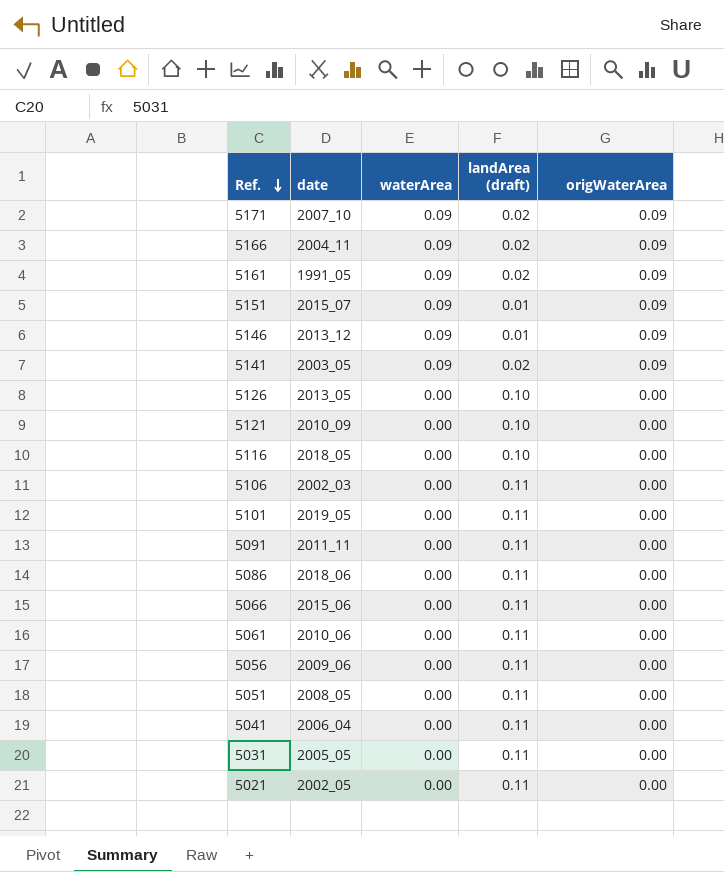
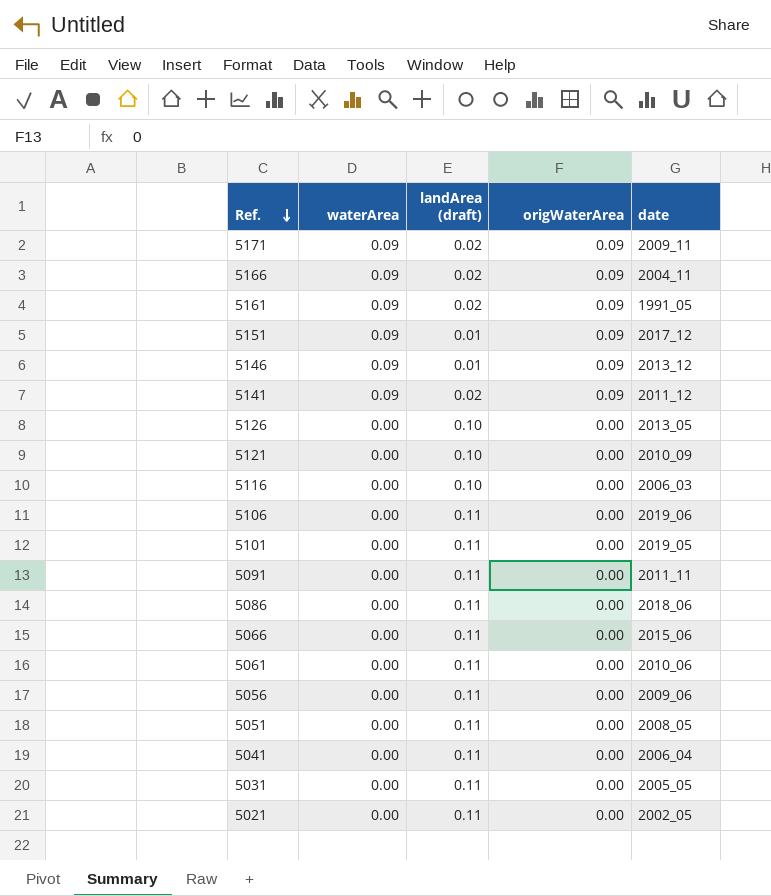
column date | position: 2 -> 5
5171 | date: 2007_10 -> 2009_11
5151 | date: 2015_07 -> 2017_12
5141 | date: 2003_05 -> 2011_12
5116 | date: 2018_05 -> 2006_03
5106 | date: 2002_03 -> 2019_06

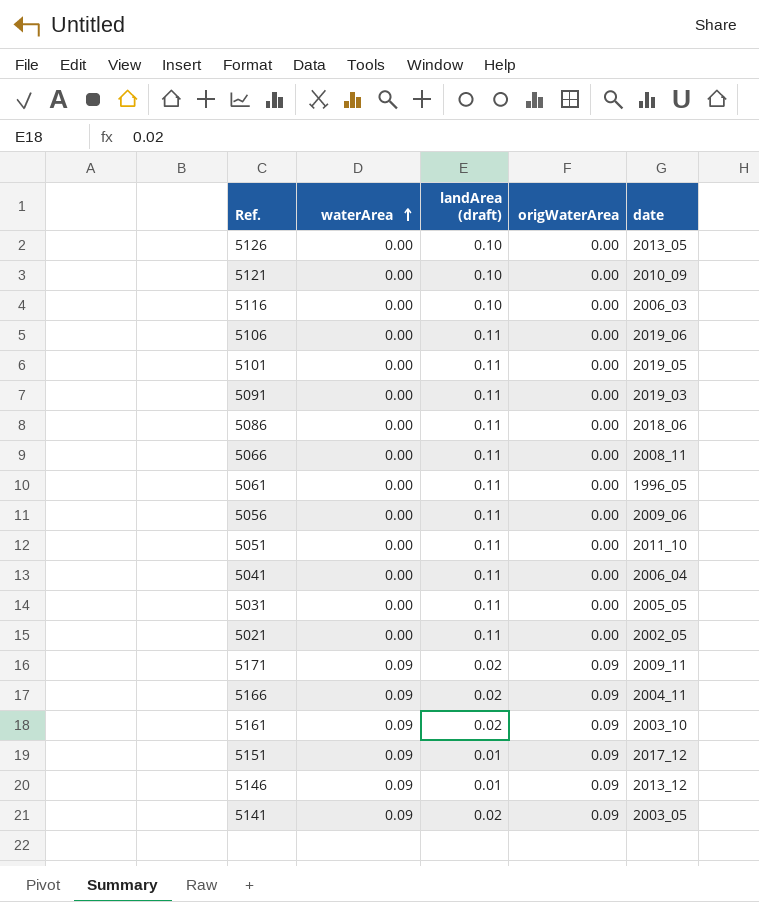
row order: Ref. descending -> waterArea ascending
5091 | date: 2011_11 -> 2019_03
5066 | date: 2015_06 -> 2008_11
5061 | date: 2010_06 -> 1996_05
5051 | date: 2008_05 -> 2011_10
5161 | date: 1991_05 -> 2003_10
5141 | date: 2011_12 -> 2003_05

